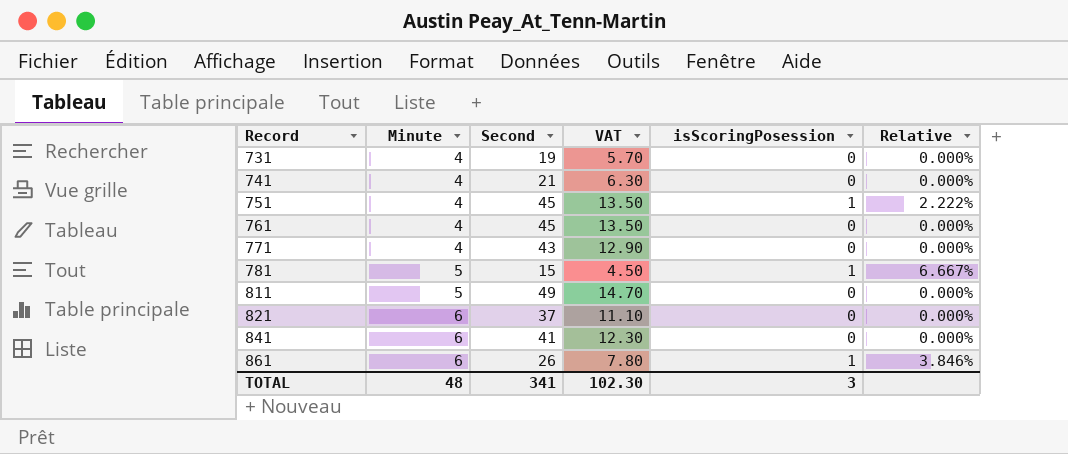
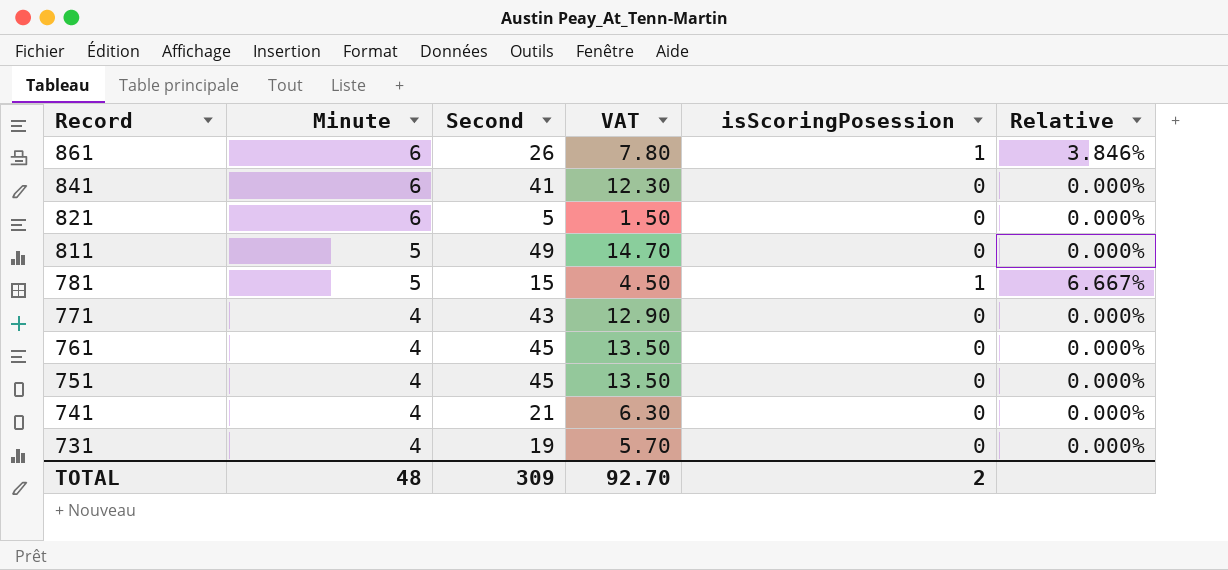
row order: Record ascending -> Record descending
821 | Second: 37 -> 5
821 | VAT: 11.10 -> 1.50
751 | isScoringPosession: 1 -> 0
751 | Relative: 2.222% -> 0.000%
TOTAL | Second: 341 -> 309
TOTAL | VAT: 102.30 -> 92.70
TOTAL | isScoringPosession: 3 -> 2

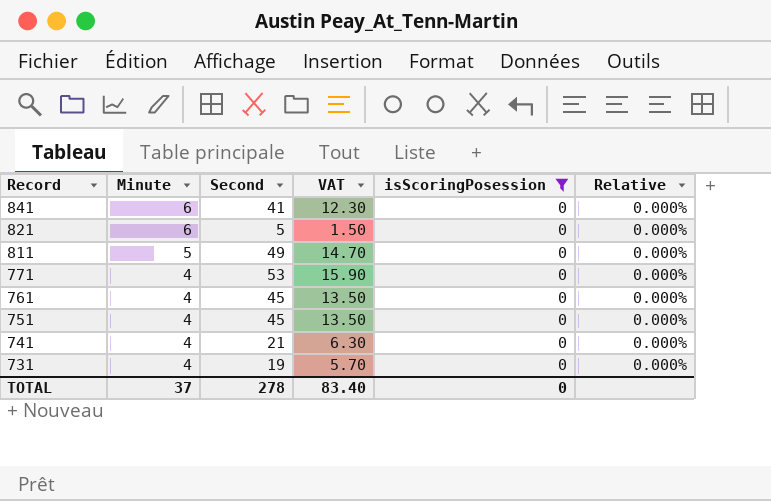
filter: none -> isScoringPosession = 0
771 | Second: 43 -> 53
771 | VAT: 12.90 -> 15.90
TOTAL | Minute: 48 -> 37
TOTAL | Second: 309 -> 278
TOTAL | VAT: 92.70 -> 83.40
TOTAL | isScoringPosession: 2 -> 0

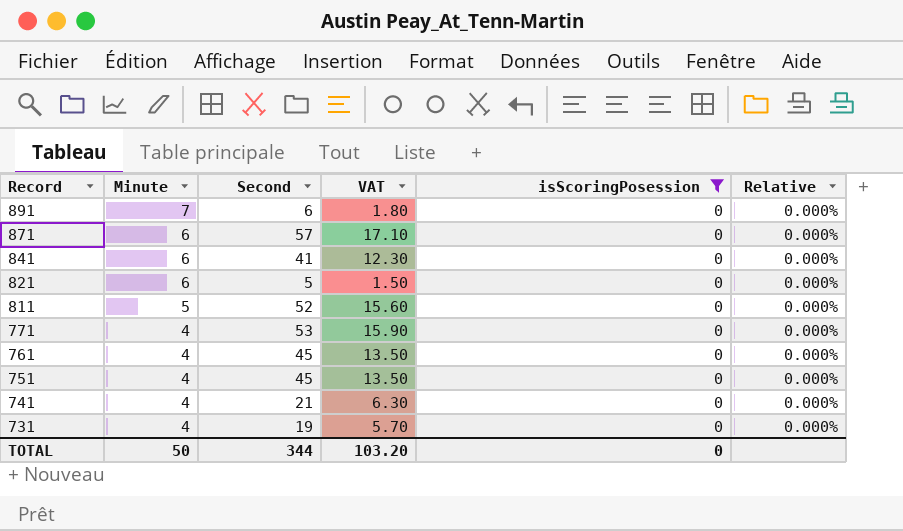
row 891: none -> 7 | 6 | 1.80 | 0 | 0.000%
row 871: none -> 6 | 57 | 17.10 | 0 | 0.000%
811 | Second: 49 -> 52
811 | VAT: 14.70 -> 15.60
TOTAL | Minute: 37 -> 50
TOTAL | Second: 278 -> 344
TOTAL | VAT: 83.40 -> 103.20

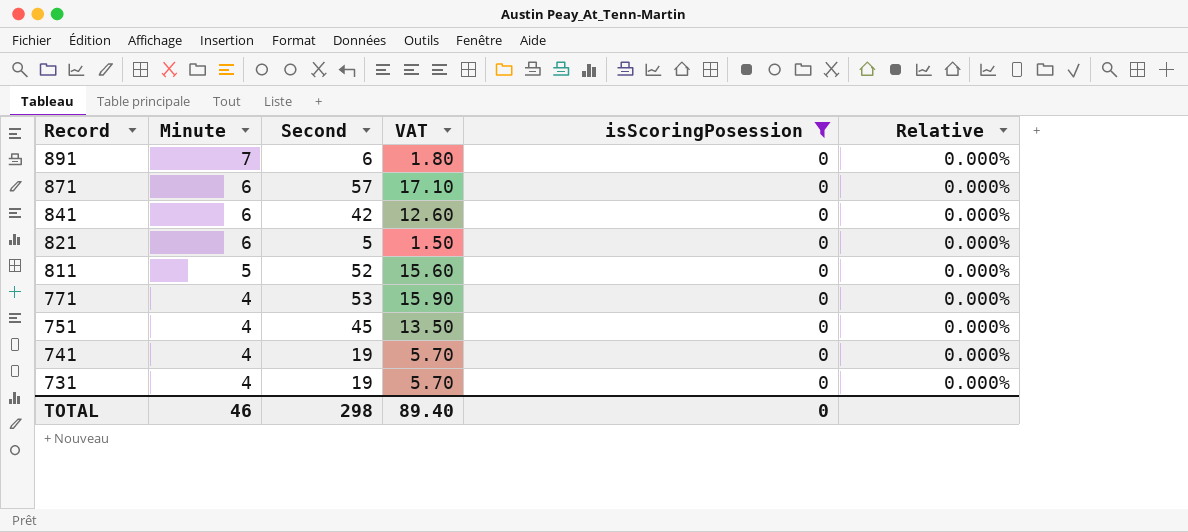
row 761: 4 | 45 | 13.50 | 0 | 0.000% -> none
841 | Second: 41 -> 42
841 | VAT: 12.30 -> 12.60
741 | Second: 21 -> 19
741 | VAT: 6.30 -> 5.70
TOTAL | Minute: 50 -> 46
TOTAL | Second: 344 -> 298
TOTAL | VAT: 103.20 -> 89.40

